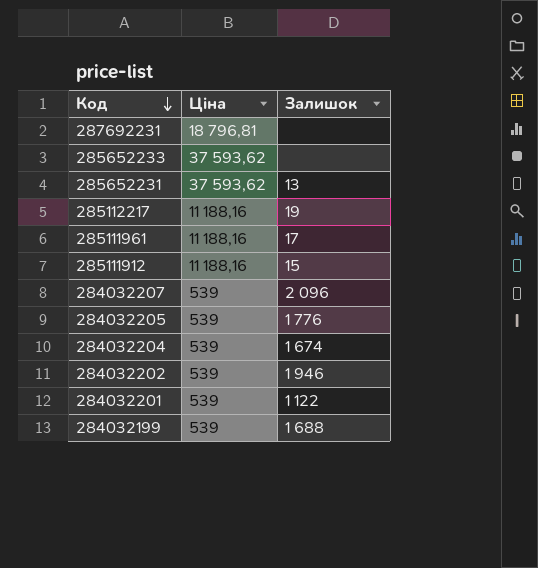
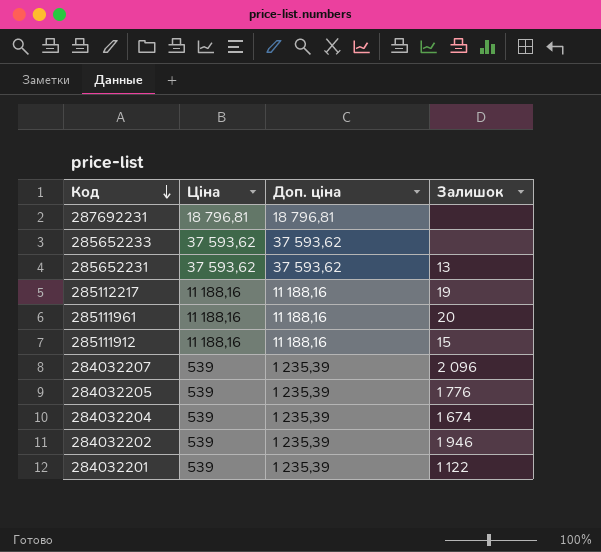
column Доп. ціна | position: none -> 3
row 284032199: 539 | 1 688 -> none
285111961 | Залишок: 17 -> 20

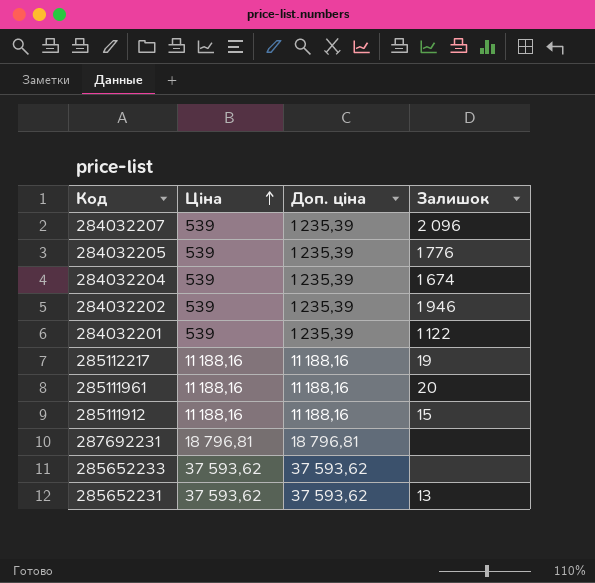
row order: Код descending -> Ціна ascending

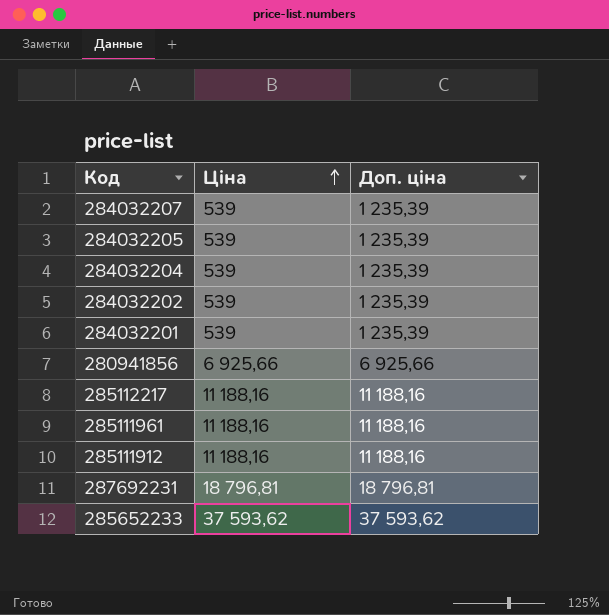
column Залишок | position: 4 -> none
row 285652231: 37 593,62 | 37 593,62 | 13 -> none
row 280941856: none -> 6 925,66 | 6 925,66

